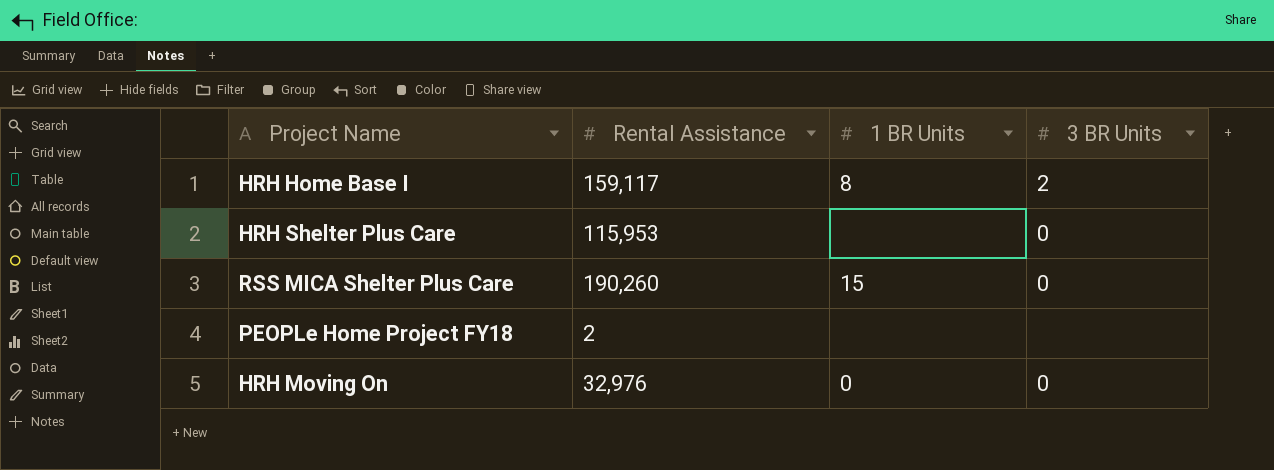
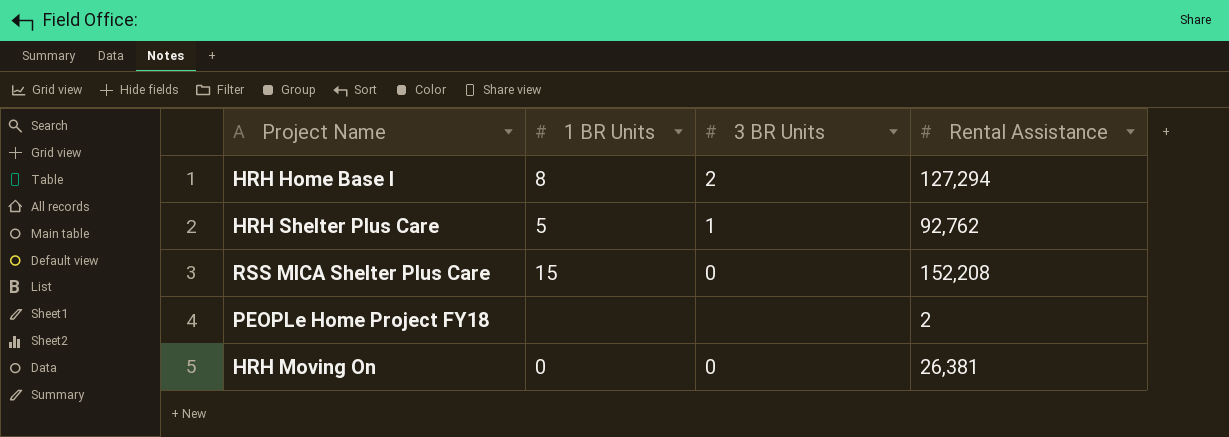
column Rental Assistance | position: 2 -> 4
HRH Home Base I | Rental Assistance: 159,117 -> 127,294
HRH Shelter Plus Care | 1 BR Units: none -> 5
HRH Shelter Plus Care | 3 BR Units: 0 -> 1
HRH Shelter Plus Care | Rental Assistance: 115,953 -> 92,762
RSS MICA Shelter Plus Care | Rental Assistance: 190,260 -> 152,208
HRH Moving On | Rental Assistance: 32,976 -> 26,381

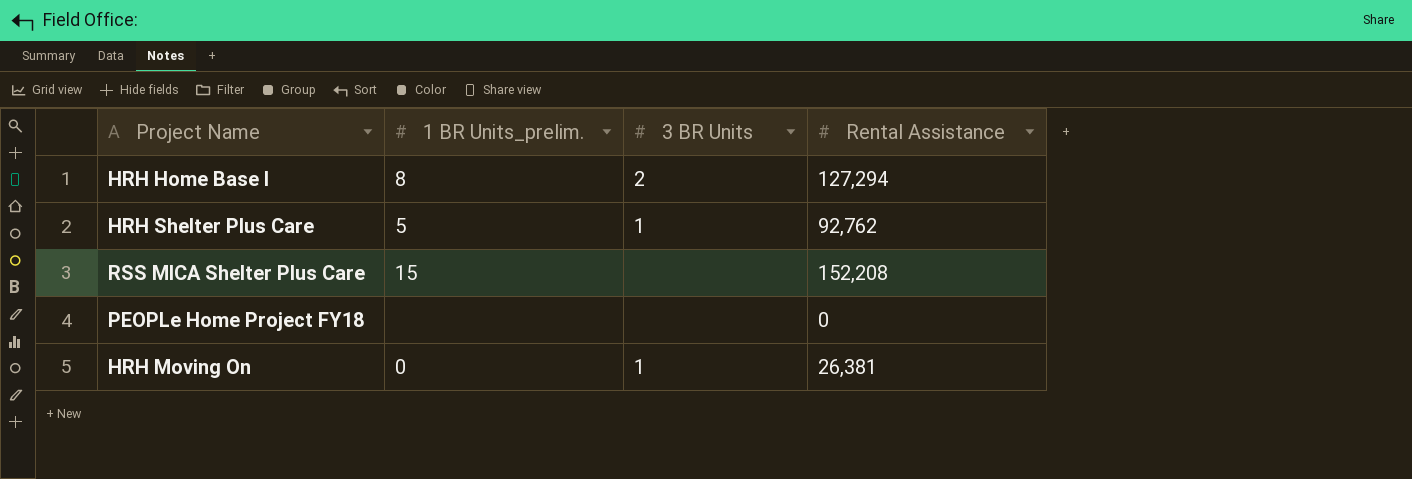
column name: 1 BR Units -> 1 BR Units_prelim.
RSS MICA Shelter Plus Care | 3 BR Units: 0 -> none
PEOPLe Home Project FY18 | Rental Assistance: 2 -> 0
HRH Moving On | 3 BR Units: 0 -> 1

